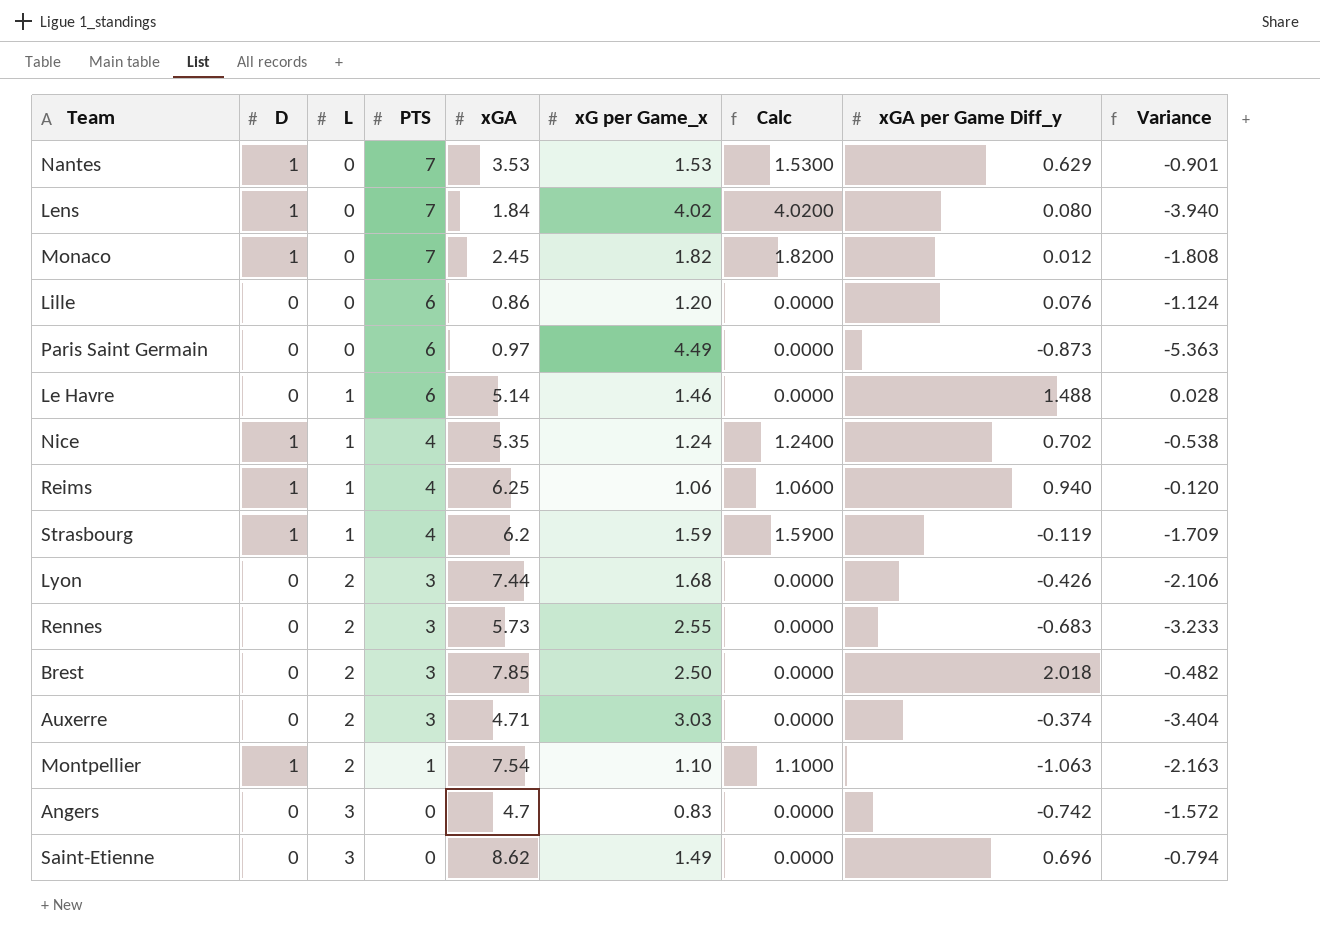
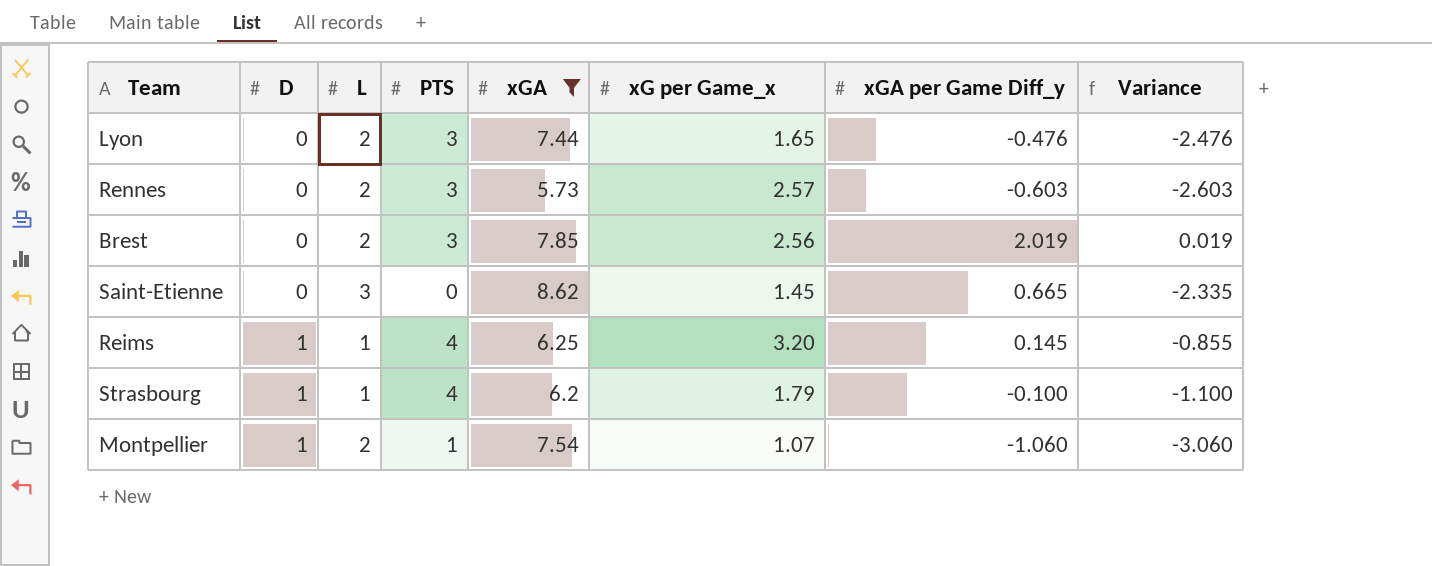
filter: none -> xGA >= 5.73
row order: L ascending -> D ascending
column Calc | formula: [D] * [xG per Game_x] -> none
column Variance | formula: [xGA per Game Diff_y] - [xG per Game_x] -> [xGA per Game Diff_y] - [L]
Lyon | xG per Game_x: 1.68 -> 1.65
Lyon | xGA per Game Diff_y: -0.426 -> -0.476
Rennes | xG per Game_x: 2.55 -> 2.57
Rennes | xGA per Game Diff_y: -0.683 -> -0.603
Brest | xG per Game_x: 2.50 -> 2.56
Brest | xGA per Game Diff_y: 2.018 -> 2.019
Saint-Etienne | xG per Game_x: 1.49 -> 1.45
Saint-Etienne | xGA per Game Diff_y: 0.696 -> 0.665
Reims | xG per Game_x: 1.06 -> 3.20
Reims | xGA per Game Diff_y: 0.940 -> 0.145
Strasbourg | xG per Game_x: 1.59 -> 1.79
Strasbourg | xGA per Game Diff_y: -0.119 -> -0.100
Montpellier | xG per Game_x: 1.10 -> 1.07
Montpellier | xGA per Game Diff_y: -1.063 -> -1.060

